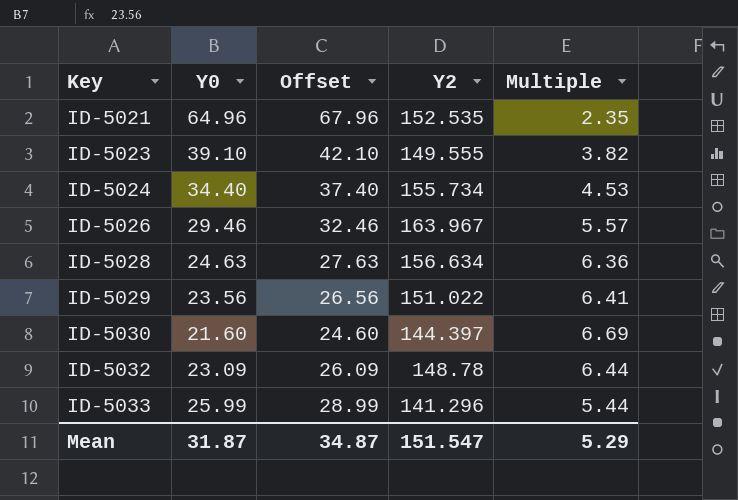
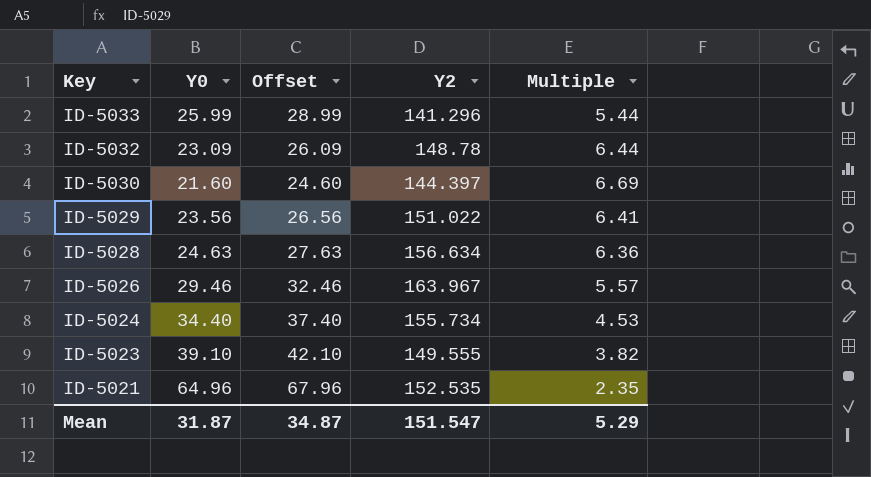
row order: Key ascending -> Key descending

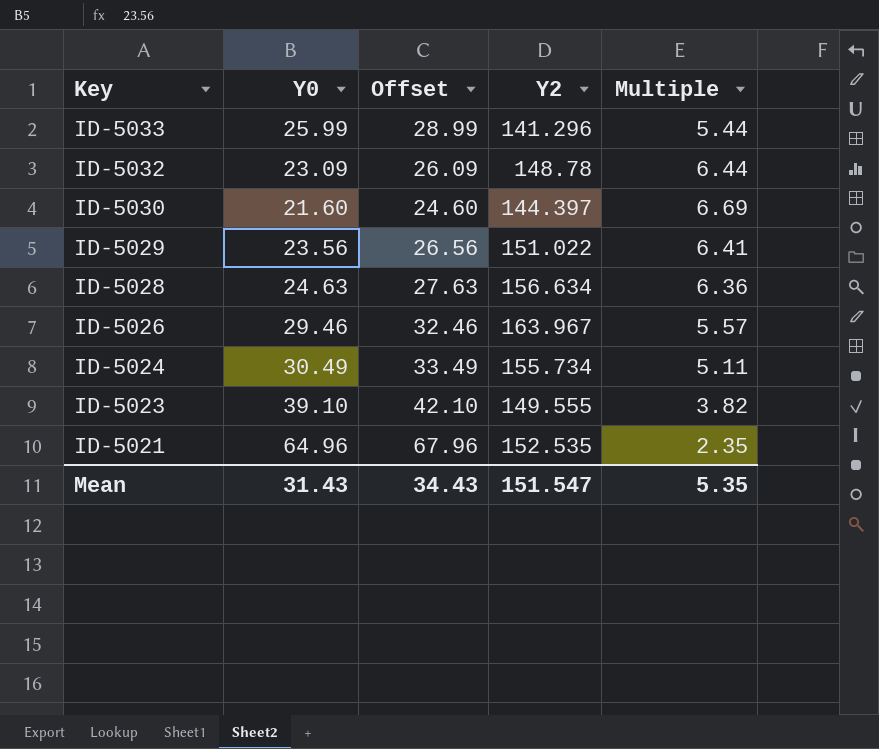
ID-5024 | Y0: 34.40 -> 30.49
ID-5024 | Offset: 37.40 -> 33.49
ID-5024 | Multiple: 4.53 -> 5.11
Mean | Y0: 31.87 -> 31.43
Mean | Offset: 34.87 -> 34.43
Mean | Multiple: 5.29 -> 5.35

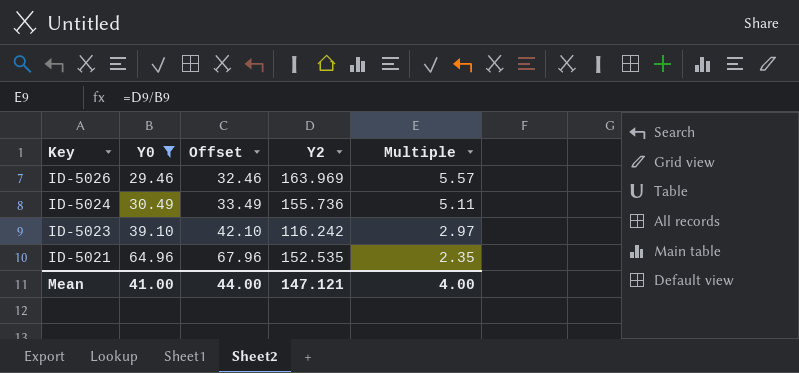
filter: none -> Y0 >= 29.46
ID-5026 | Y2: 163.967 -> 163.969
ID-5024 | Y2: 155.734 -> 155.736
ID-5023 | Y2: 149.555 -> 116.242
ID-5023 | Multiple: 3.82 -> 2.97
Mean | Y0: 31.43 -> 41.00
Mean | Offset: 34.43 -> 44.00
Mean | Y2: 151.547 -> 147.121
Mean | Multiple: 5.35 -> 4.00

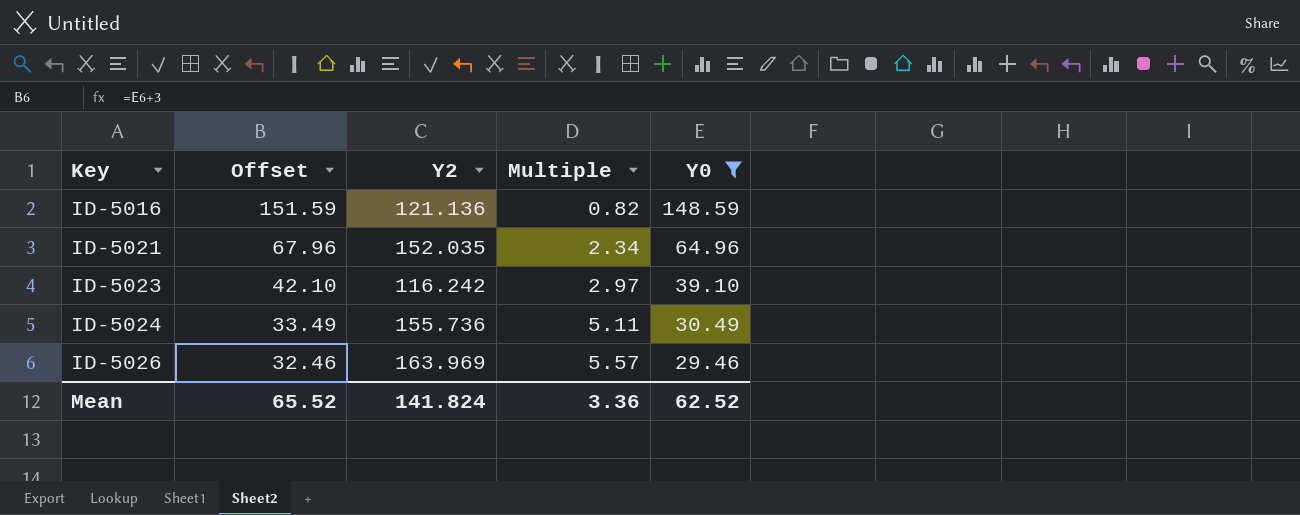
row order: Key descending -> Key ascending
column Y0 | position: 2 -> 5
row ID-5016: none -> 151.59 | 121.136 | 0.82 | 148.59
ID-5021 | Y2: 152.535 -> 152.035
ID-5021 | Multiple: 2.35 -> 2.34
Mean | Offset: 44.00 -> 65.52
Mean | Y2: 147.121 -> 141.824
Mean | Multiple: 4.00 -> 3.36
Mean | Y0: 41.00 -> 62.52

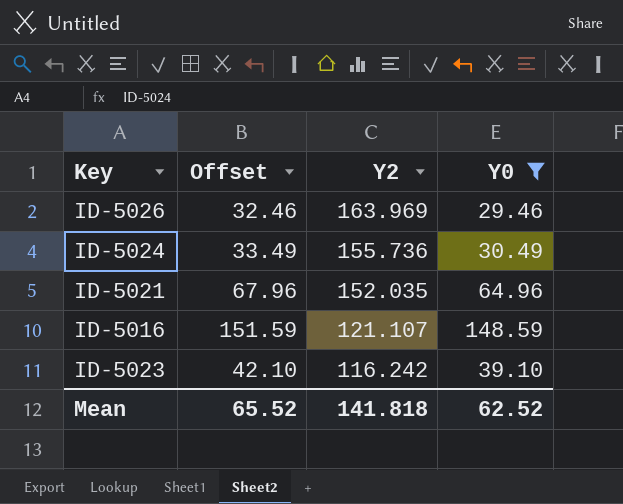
row order: Key ascending -> Y2 descending
column Multiple | formula: [Y2] / [Y0] -> none
ID-5016 | Y2: 121.136 -> 121.107
Mean | Y2: 141.824 -> 141.818

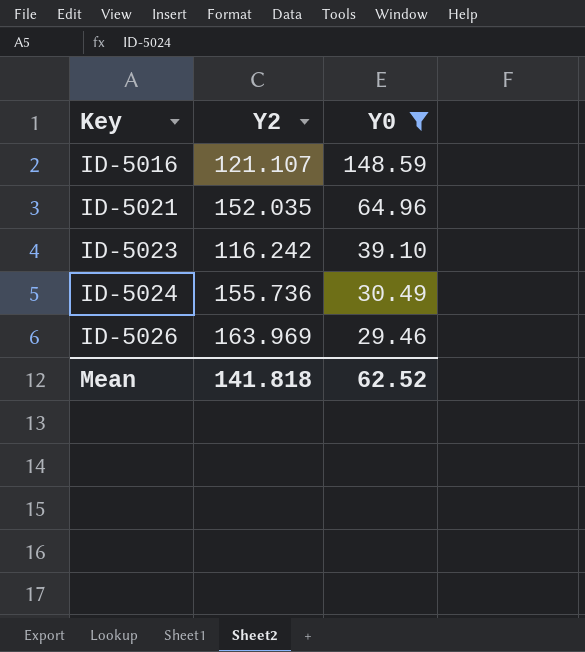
row order: Y2 descending -> Key ascending
column Offset | formula: [Y0] + 3 -> none

